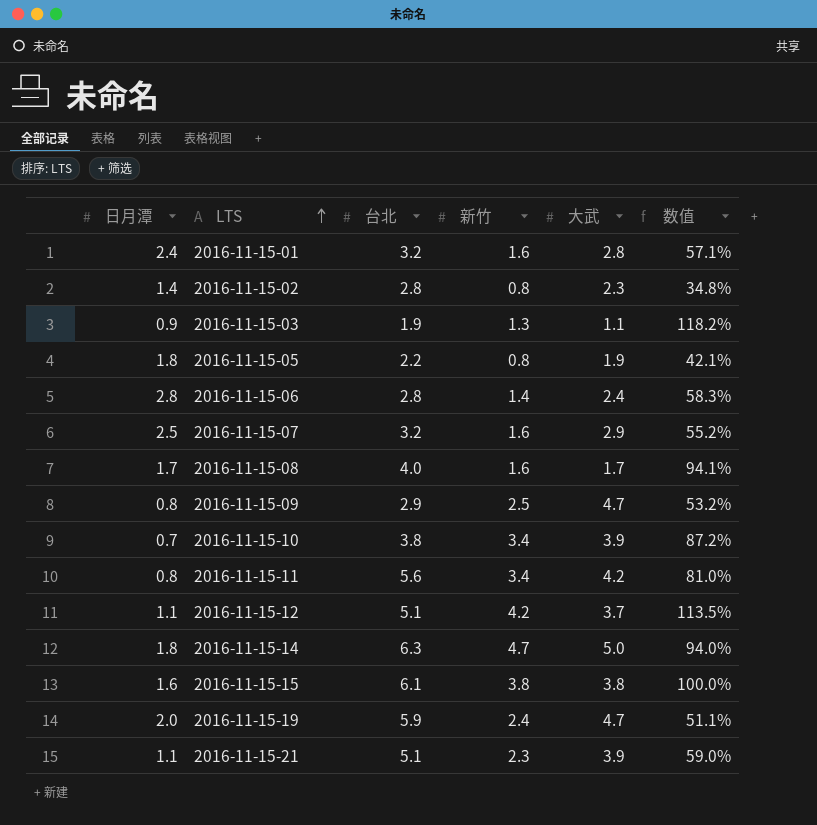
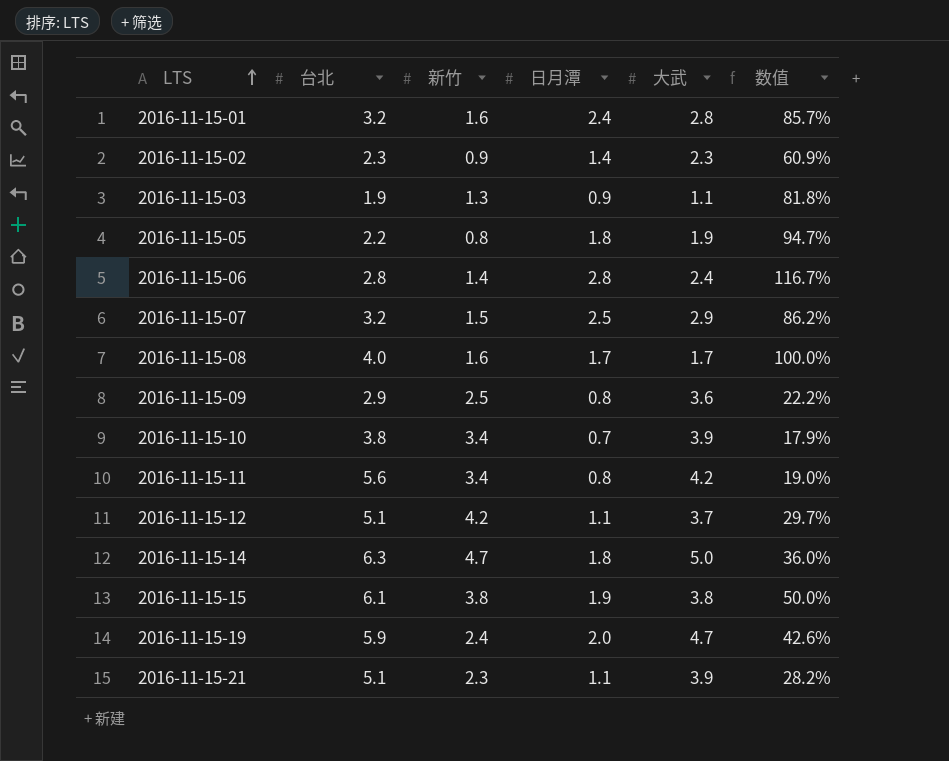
column 日月潭 | position: 1 -> 4
column 数值 | formula: [新竹] / [大武] -> [日月潭] / [大武]
2016-11-15-02 | 台北: 2.8 -> 2.3
2016-11-15-02 | 新竹: 0.8 -> 0.9
2016-11-15-07 | 新竹: 1.6 -> 1.5
2016-11-15-09 | 大武: 4.7 -> 3.6
2016-11-15-15 | 日月潭: 1.6 -> 1.9

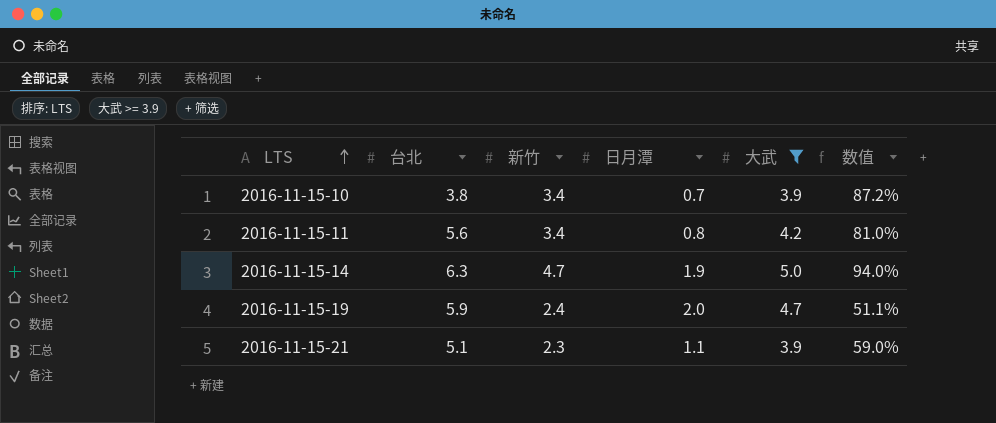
filter: none -> 大武 >= 3.9
column 数值 | formula: [日月潭] / [大武] -> [新竹] / [大武]
2016-11-15-14 | 日月潭: 1.8 -> 1.9

